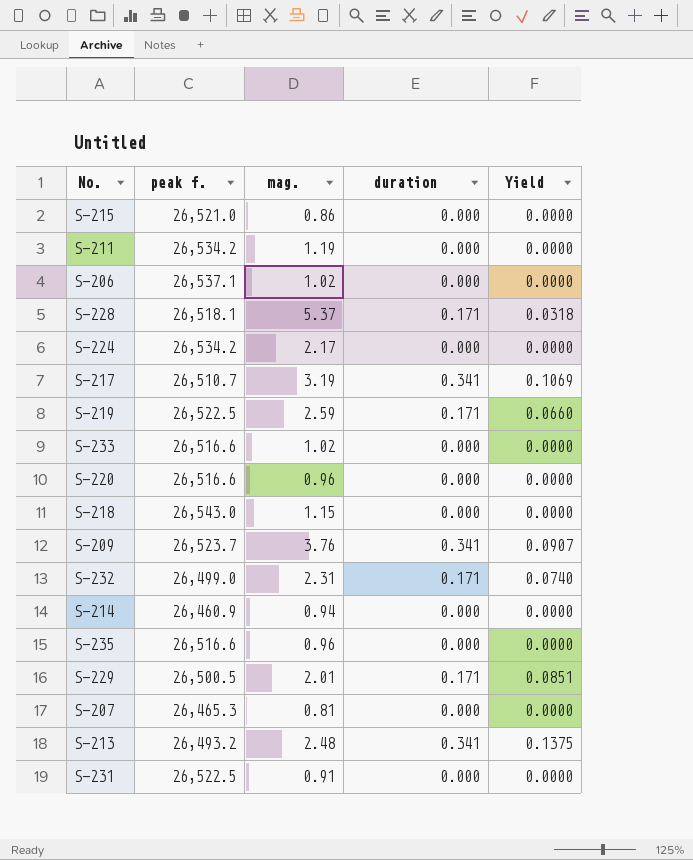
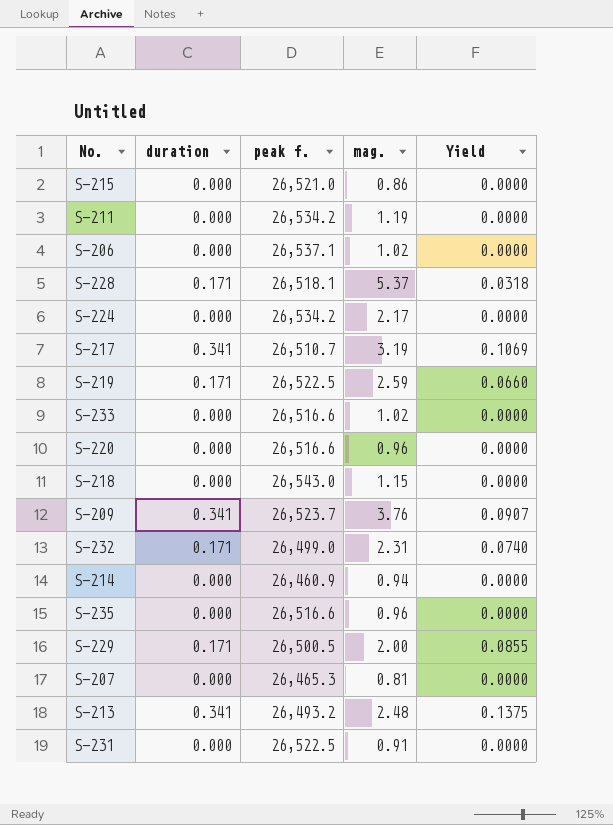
column duration | position: 4 -> 2
S-229 | mag.: 2.01 -> 2.00
S-229 | Yield: 0.0851 -> 0.0855

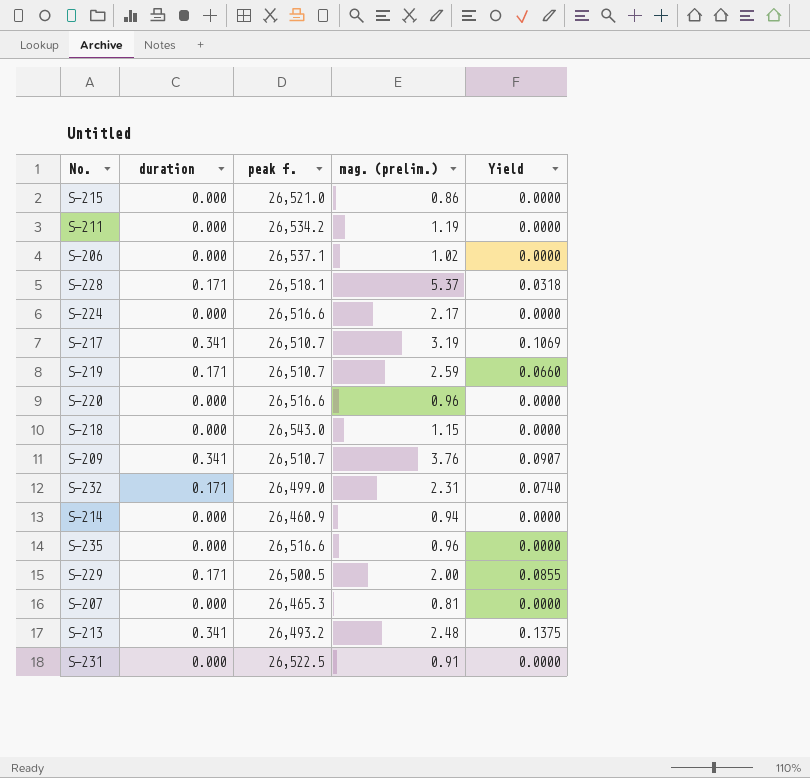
column name: mag. -> mag. (prelim.)
row S-233: 0.000 | 26,516.6 | 1.02 | 0.0000 -> none
S-224 | peak f.: 26,534.2 -> 26,516.6
S-219 | peak f.: 26,522.5 -> 26,510.7
S-209 | peak f.: 26,523.7 -> 26,510.7

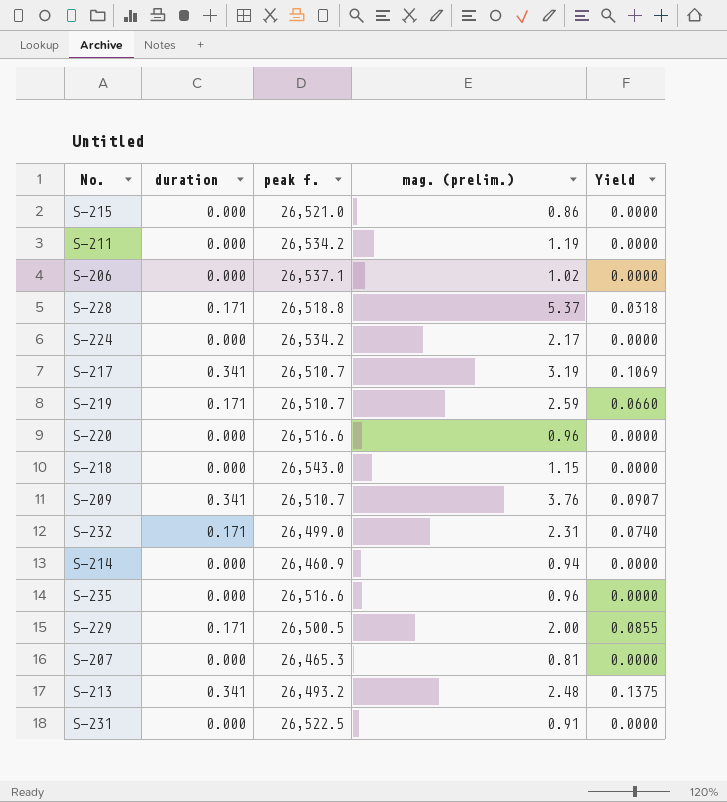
S-228 | peak f.: 26,518.1 -> 26,518.8
S-224 | peak f.: 26,516.6 -> 26,534.2

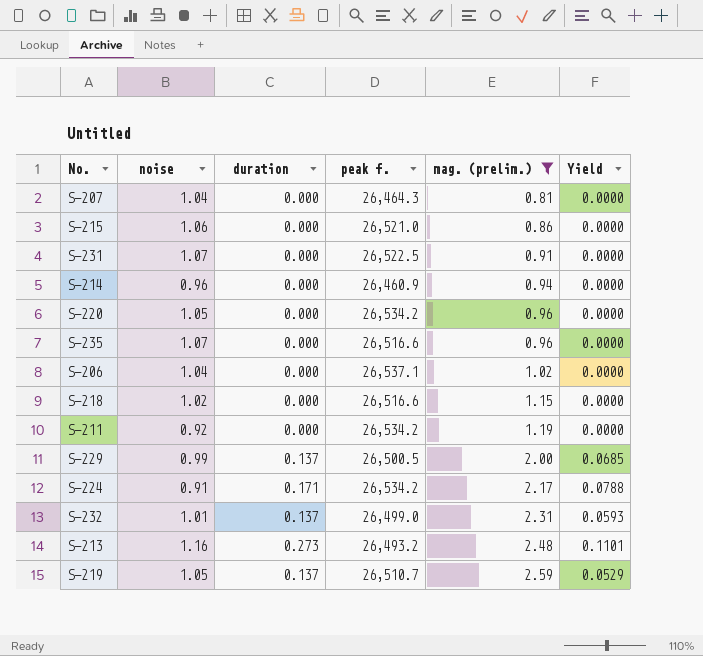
filter: none -> mag. (prelim.) <= 2.59
row order: none -> mag. (prelim.) ascending
column noise | position: none -> 2
S-207 | peak f.: 26,465.3 -> 26,464.3
S-220 | peak f.: 26,516.6 -> 26,534.2
S-218 | peak f.: 26,543.0 -> 26,516.6
S-229 | duration: 0.171 -> 0.137
S-229 | Yield: 0.0855 -> 0.0685
S-224 | duration: 0.000 -> 0.171
S-224 | Yield: 0.0000 -> 0.0788
S-232 | duration: 0.171 -> 0.137
S-232 | Yield: 0.0740 -> 0.0593
S-213 | duration: 0.341 -> 0.273
S-213 | Yield: 0.1375 -> 0.1101
S-219 | duration: 0.171 -> 0.137
S-219 | Yield: 0.0660 -> 0.0529

